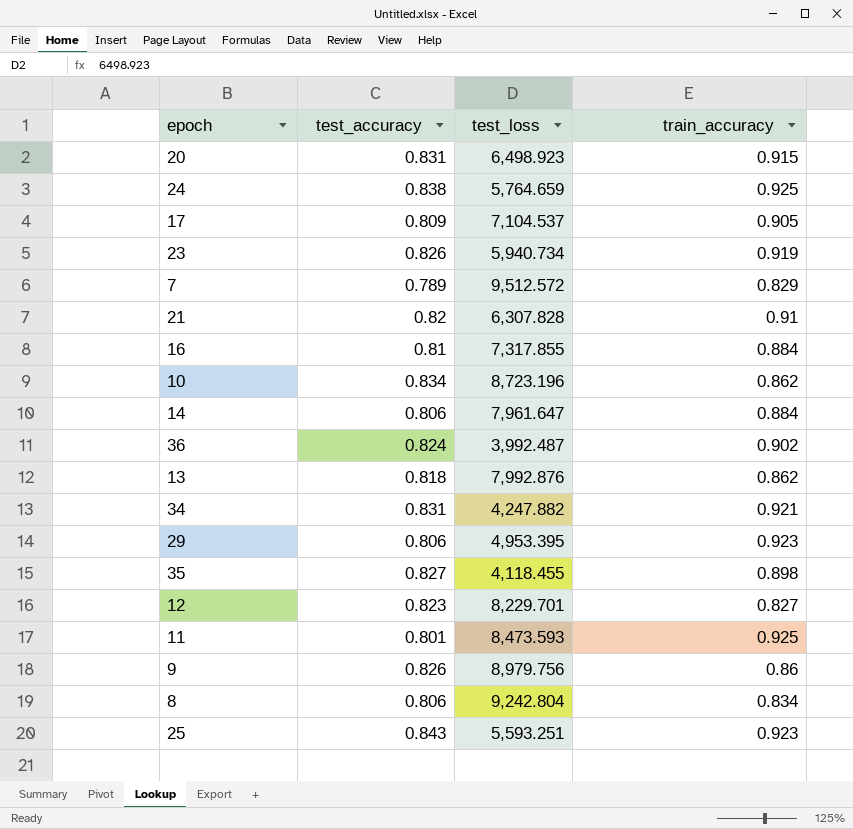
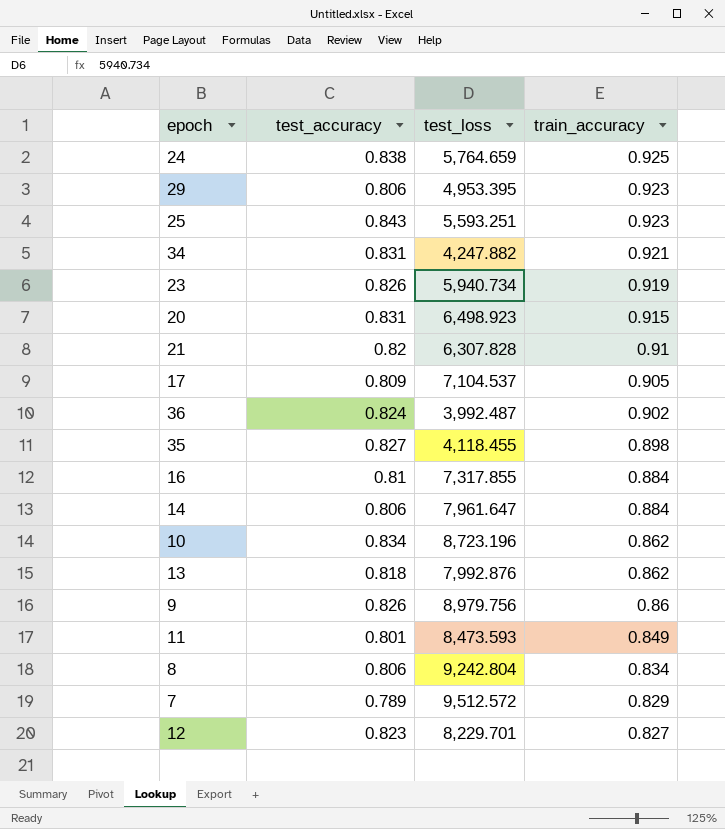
row order: none -> train_accuracy descending
11 | train_accuracy: 0.925 -> 0.849

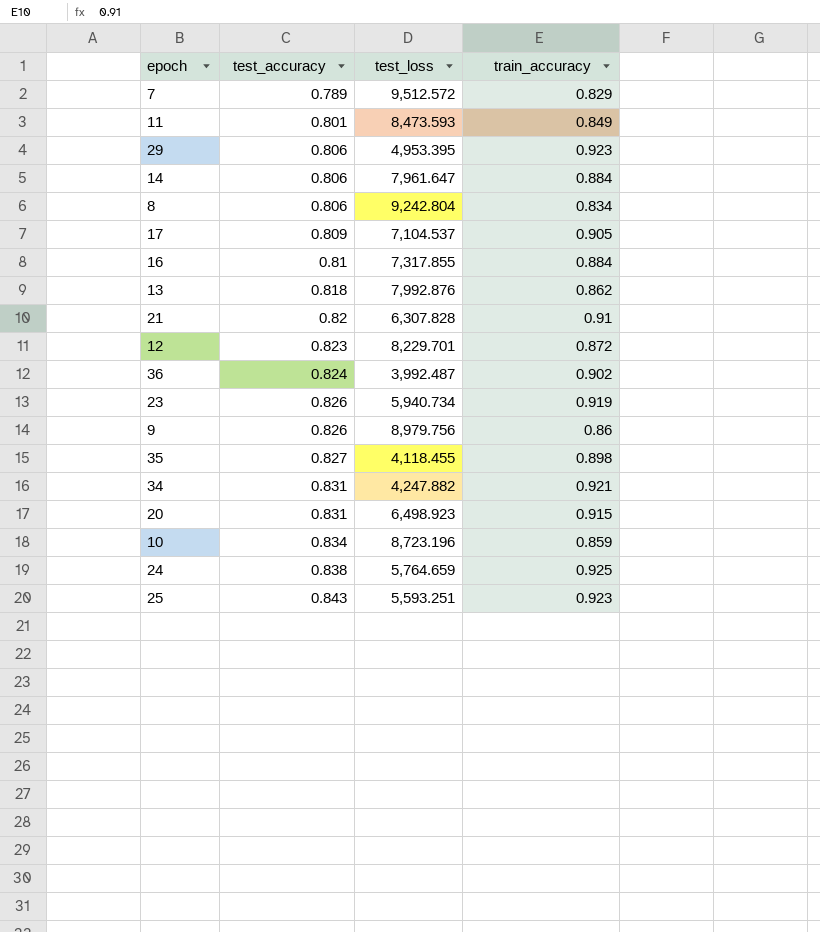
row order: train_accuracy descending -> test_accuracy ascending
12 | train_accuracy: 0.827 -> 0.872
10 | train_accuracy: 0.862 -> 0.859

